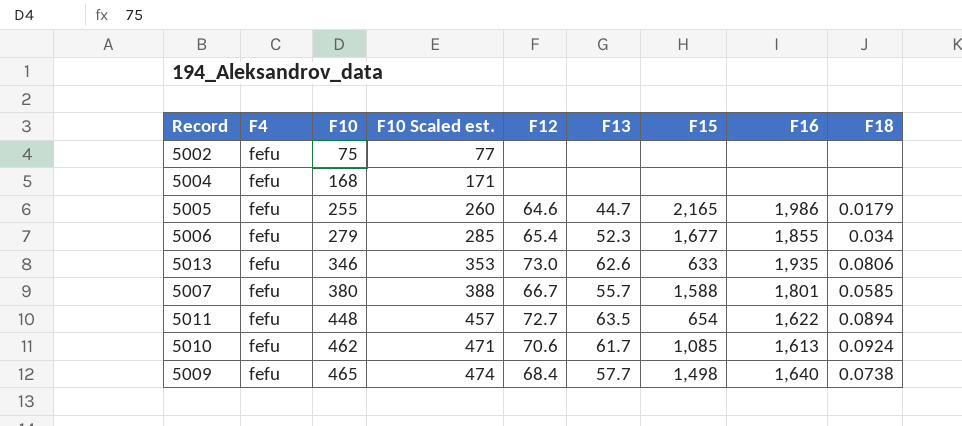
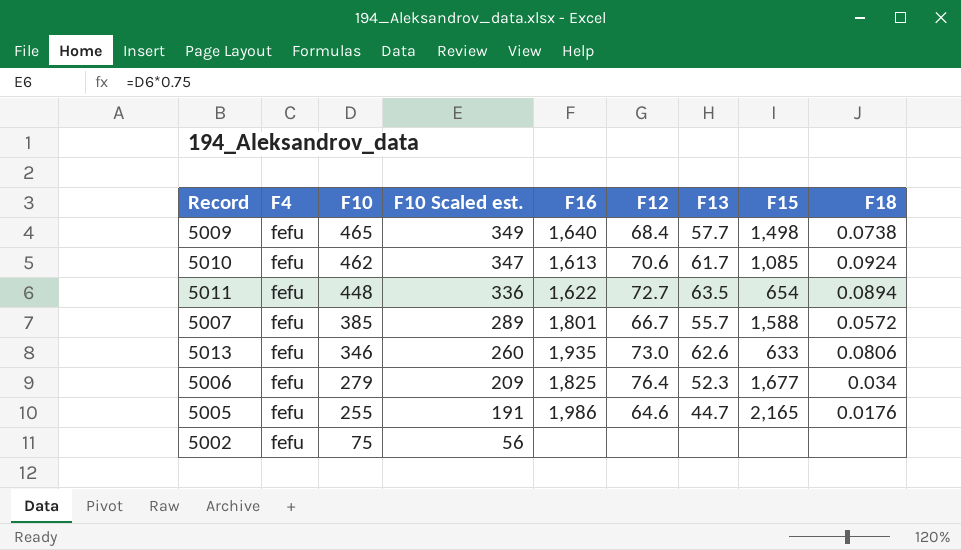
row order: F10 ascending -> F10 descending
column F10 Scaled est. | formula: [F10] * 1.02 -> [F10] * 0.75
column F16 | position: 8 -> 5
row 5004: fefu | 168 | 171 | none | none | none | none | none -> none
5007 | F10: 380 -> 385
5007 | F18: 0.0585 -> 0.0572
5006 | F16: 1,855 -> 1,825
5006 | F12: 65.4 -> 76.4
5005 | F18: 0.0179 -> 0.0176

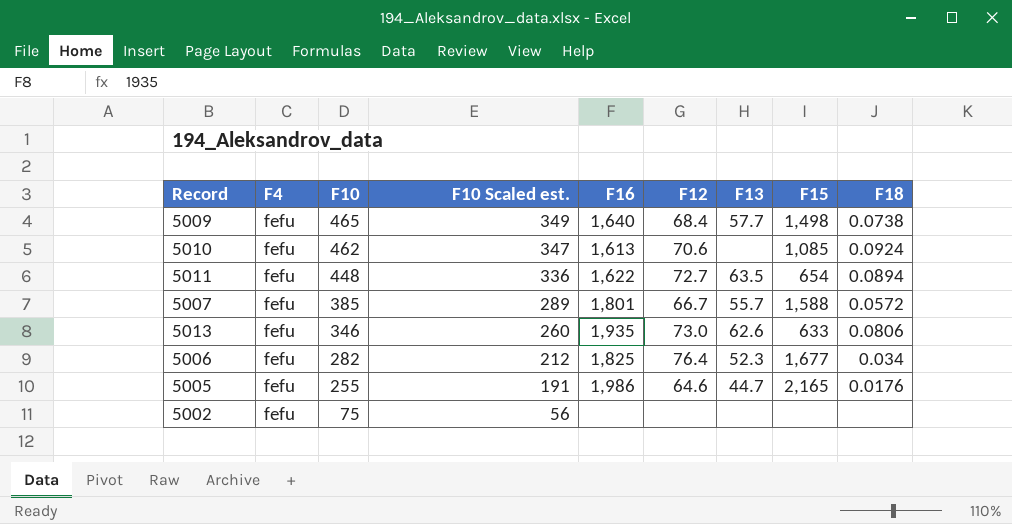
5010 | F13: 61.7 -> none
5006 | F10: 279 -> 282
5006 | F10 Scaled est.: 209 -> 212

